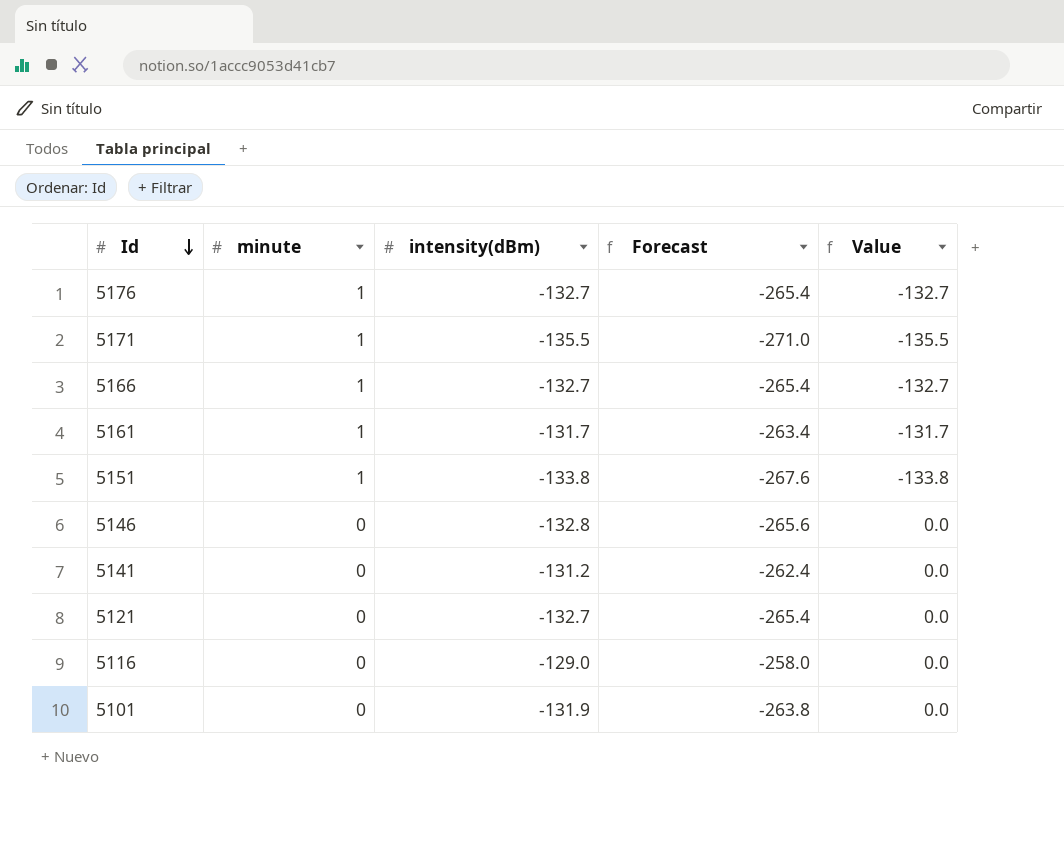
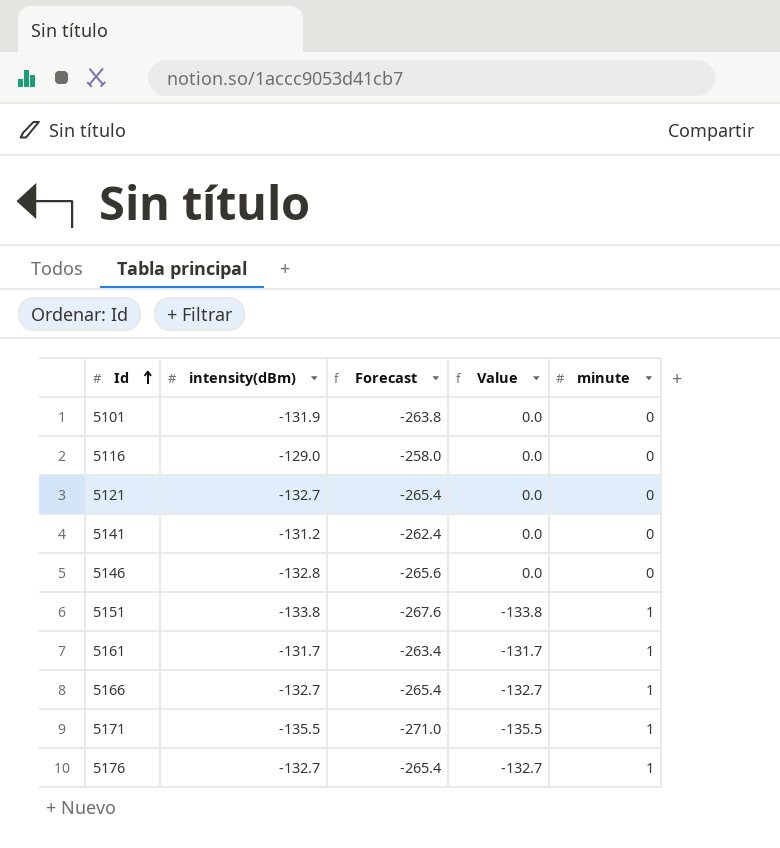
row order: Id descending -> Id ascending
column minute | position: 2 -> 5

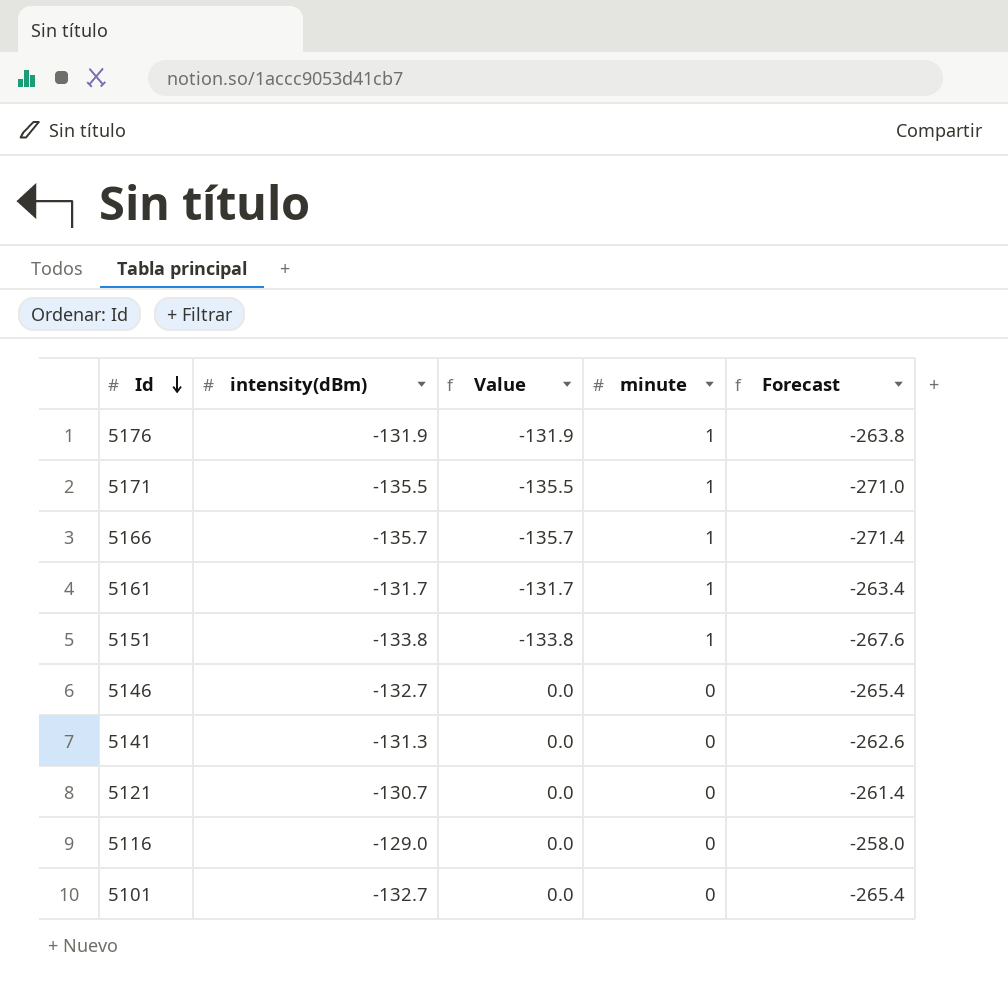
row order: Id ascending -> Id descending
column Forecast | position: 3 -> 5
5176 | intensity(dBm): -132.7 -> -131.9
5176 | Value: -132.7 -> -131.9
5176 | Forecast: -265.4 -> -263.8
5166 | intensity(dBm): -132.7 -> -135.7
5166 | Value: -132.7 -> -135.7
5166 | Forecast: -265.4 -> -271.4
5146 | intensity(dBm): -132.8 -> -132.7
5146 | Forecast: -265.6 -> -265.4
5141 | intensity(dBm): -131.2 -> -131.3
5141 | Forecast: -262.4 -> -262.6
5121 | intensity(dBm): -132.7 -> -130.7
5121 | Forecast: -265.4 -> -261.4
5101 | intensity(dBm): -131.9 -> -132.7
5101 | Forecast: -263.8 -> -265.4

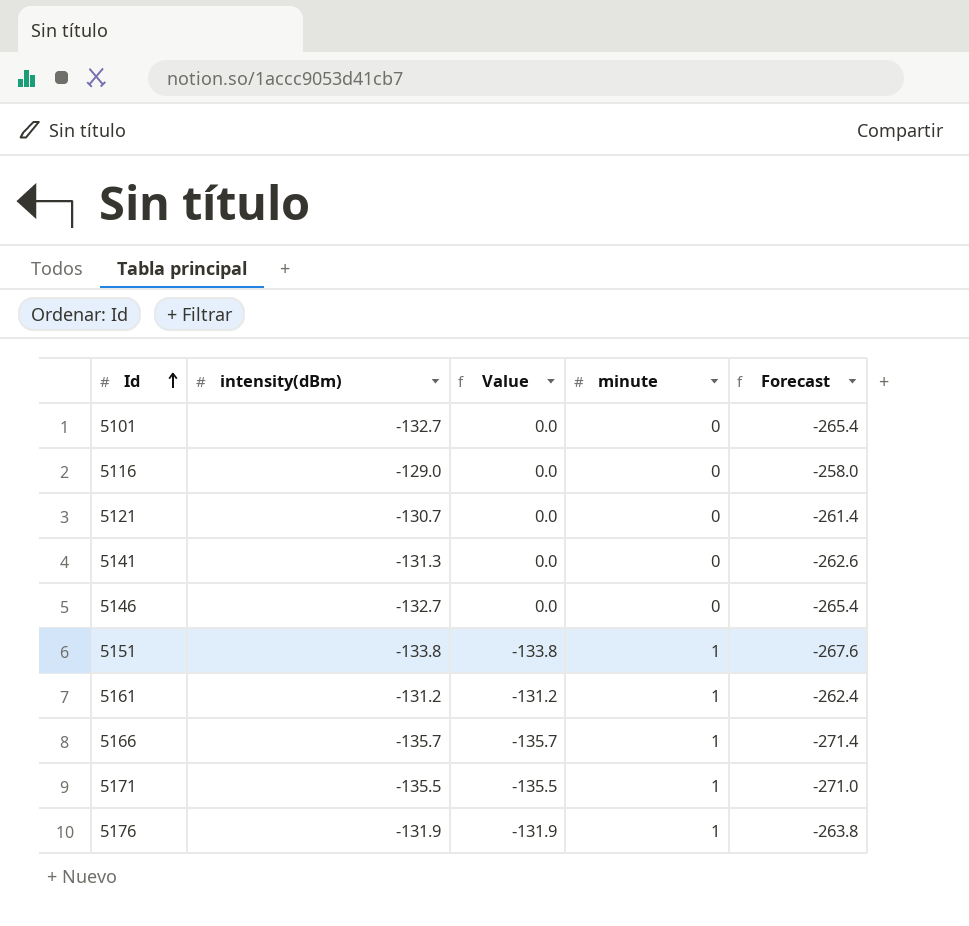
row order: Id descending -> Id ascending
5161 | intensity(dBm): -131.7 -> -131.2
5161 | Value: -131.7 -> -131.2
5161 | Forecast: -263.4 -> -262.4

